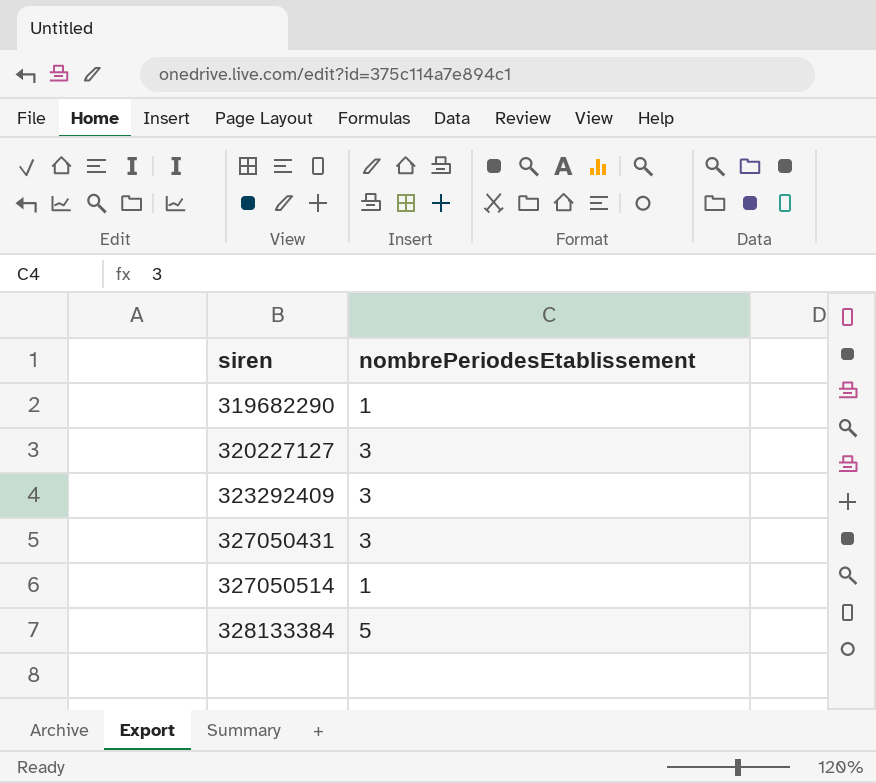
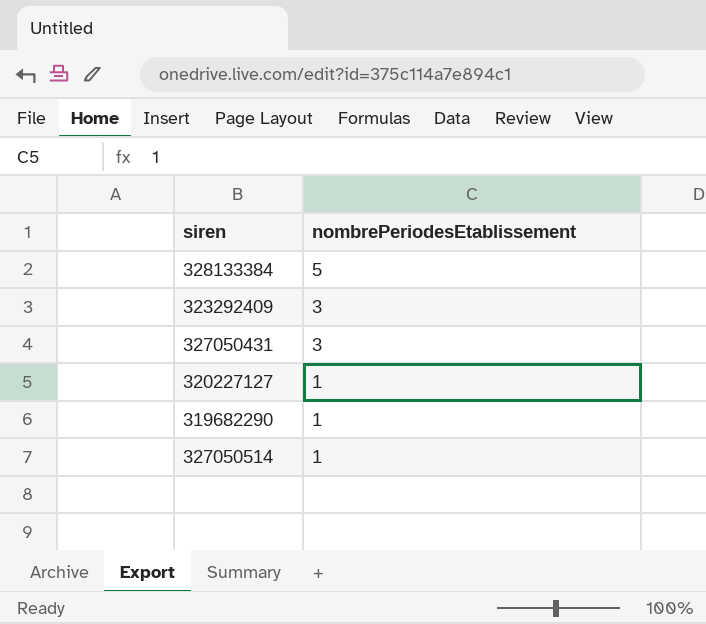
row order: siren ascending -> nombrePeriodesEtablissement descending
320227127 | nombrePeriodesEtablissement: 3 -> 1

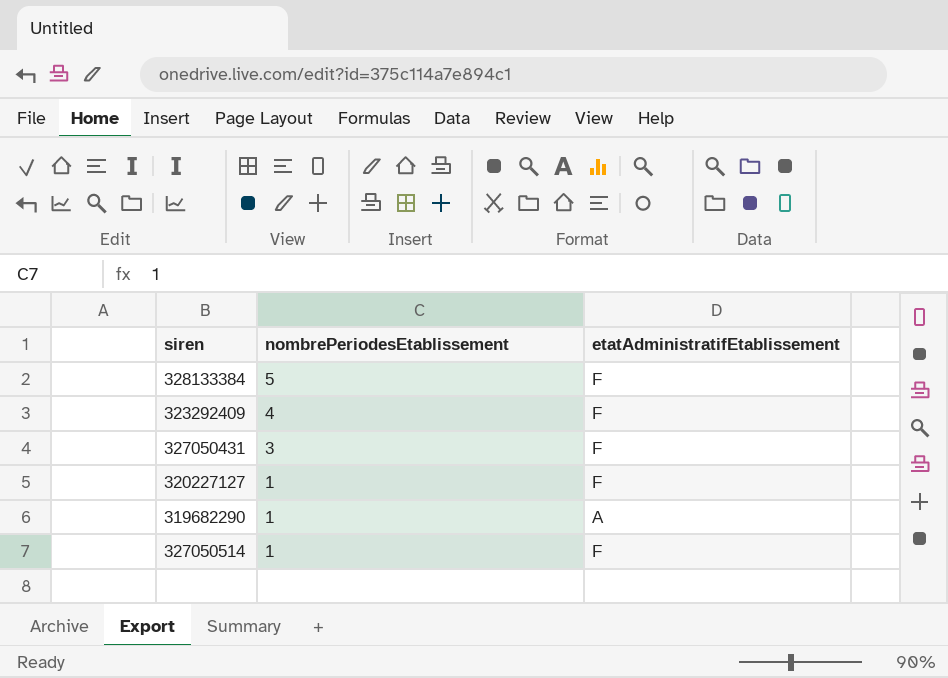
column etatAdministratifEtablissement | position: none -> 3
323292409 | nombrePeriodesEtablissement: 3 -> 4

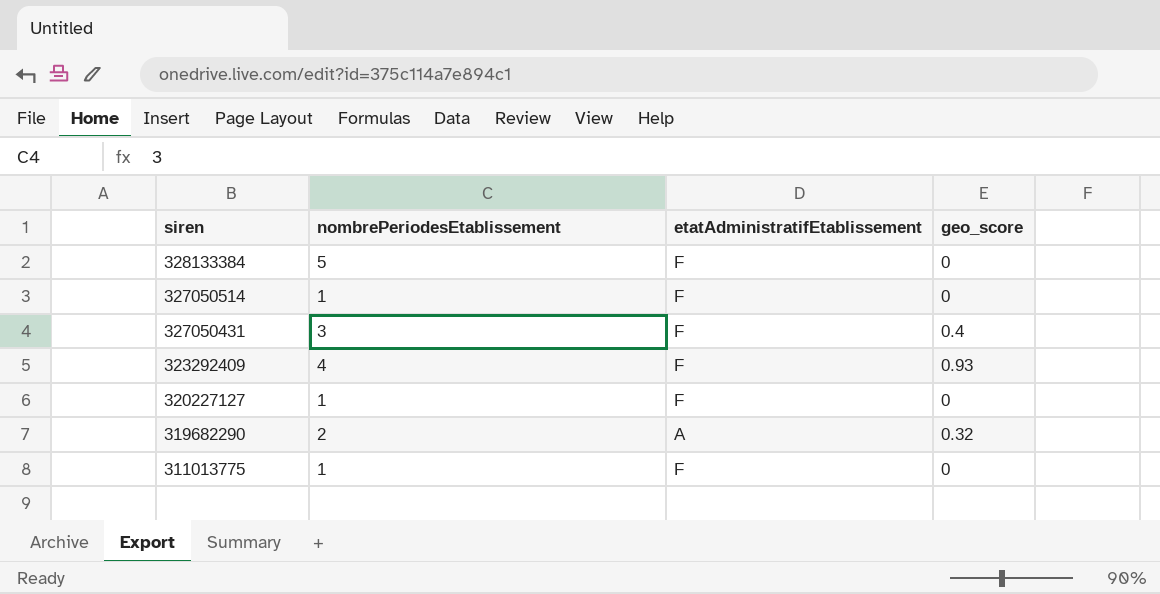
row order: nombrePeriodesEtablissement descending -> siren descending
column geo_score | position: none -> 4
319682290 | nombrePeriodesEtablissement: 1 -> 2
row 311013775: none -> 1 | F | 0

